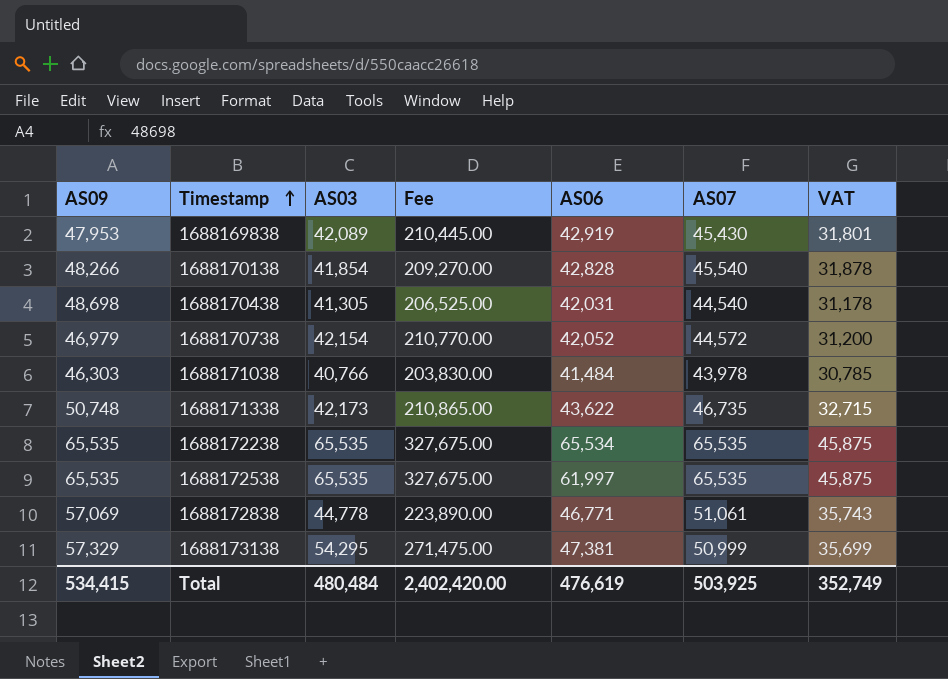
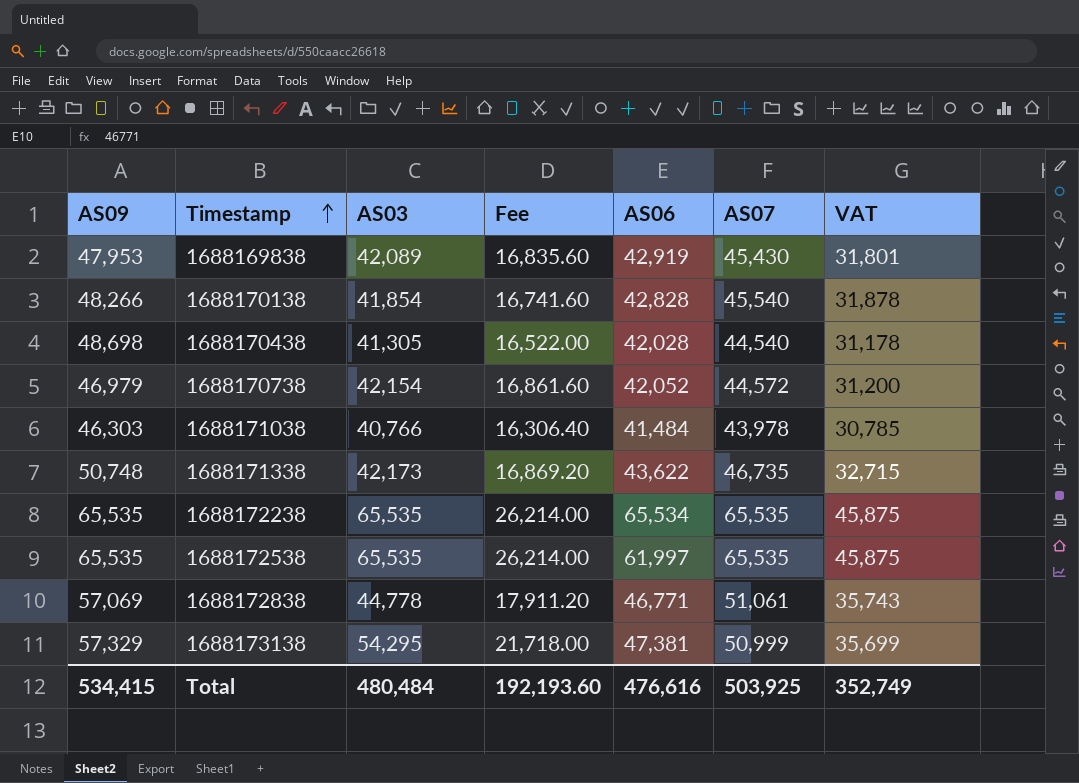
column Fee | formula: [AS03] * 5 -> [AS03] * 0.4
1688170438 | AS06: 42,031 -> 42,028
Total | Fee: 2,402,420.00 -> 192,193.60
Total | AS06: 476,619 -> 476,616

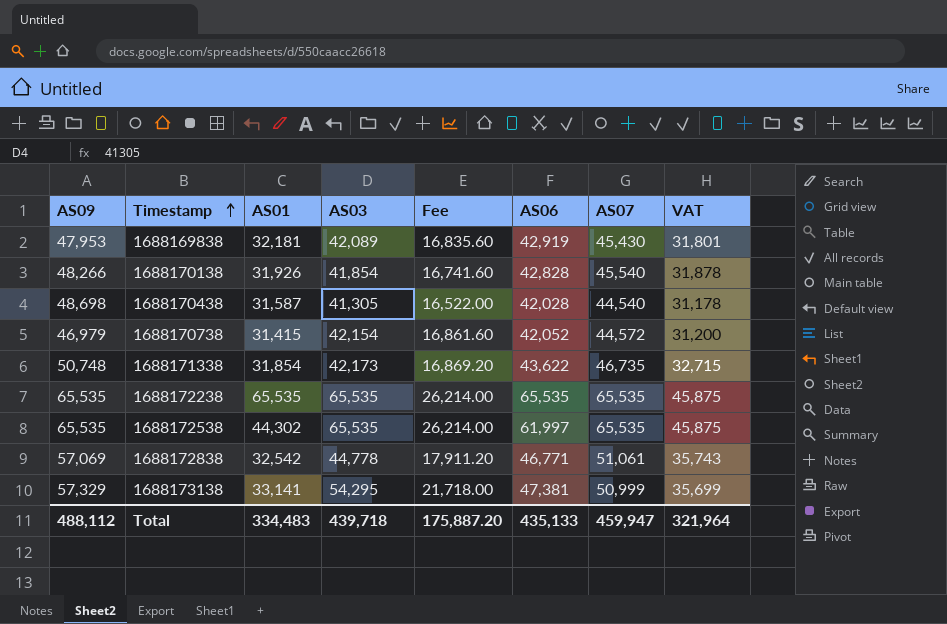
column AS01 | position: none -> 3
row 1688171038: 46,303 | 40,766 | 16,306.40 | 41,484 | 43,978 | 30,785 -> none
1688172238 | AS06: 65,534 -> 65,535
Total | AS09: 534,415 -> 488,112
Total | AS03: 480,484 -> 439,718
Total | Fee: 192,193.60 -> 175,887.20
Total | AS06: 476,616 -> 435,133
Total | AS07: 503,925 -> 459,947
Total | VAT: 352,749 -> 321,964

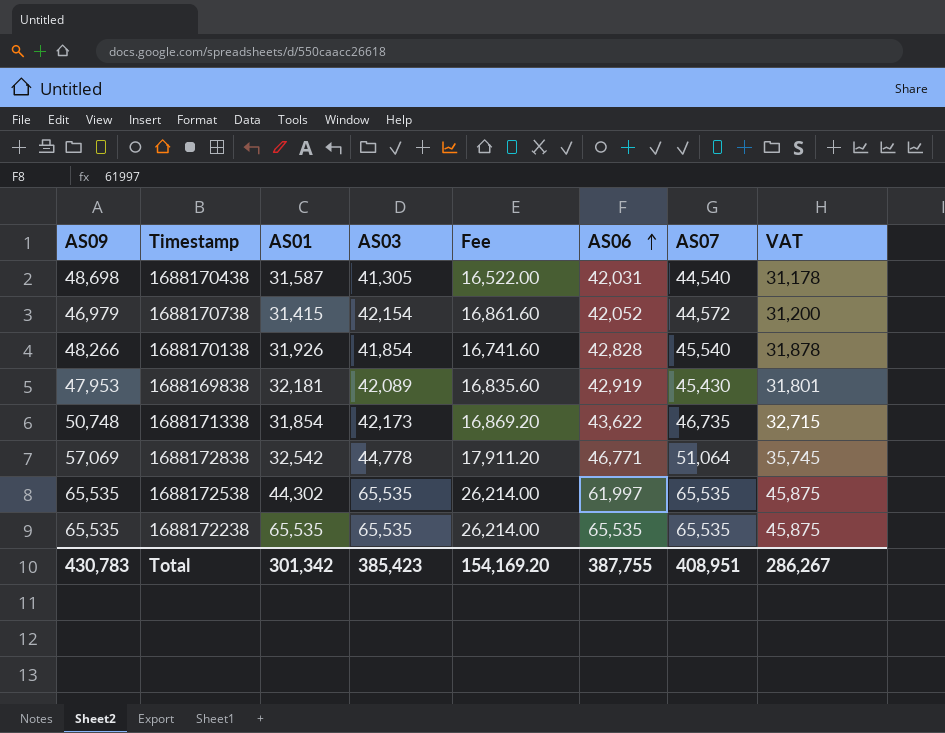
row order: Timestamp ascending -> AS06 ascending
row 1688173138: 57,329 | 33,141 | 54,295 | 21,718.00 | 47,381 | 50,999 | 35,699 -> none
1688170438 | AS06: 42,028 -> 42,031
1688172838 | AS07: 51,061 -> 51,064
1688172838 | VAT: 35,743 -> 35,745
Total | AS09: 488,112 -> 430,783
Total | AS01: 334,483 -> 301,342
Total | AS03: 439,718 -> 385,423
Total | Fee: 175,887.20 -> 154,169.20
Total | AS06: 435,133 -> 387,755
Total | AS07: 459,947 -> 408,951
Total | VAT: 321,964 -> 286,267

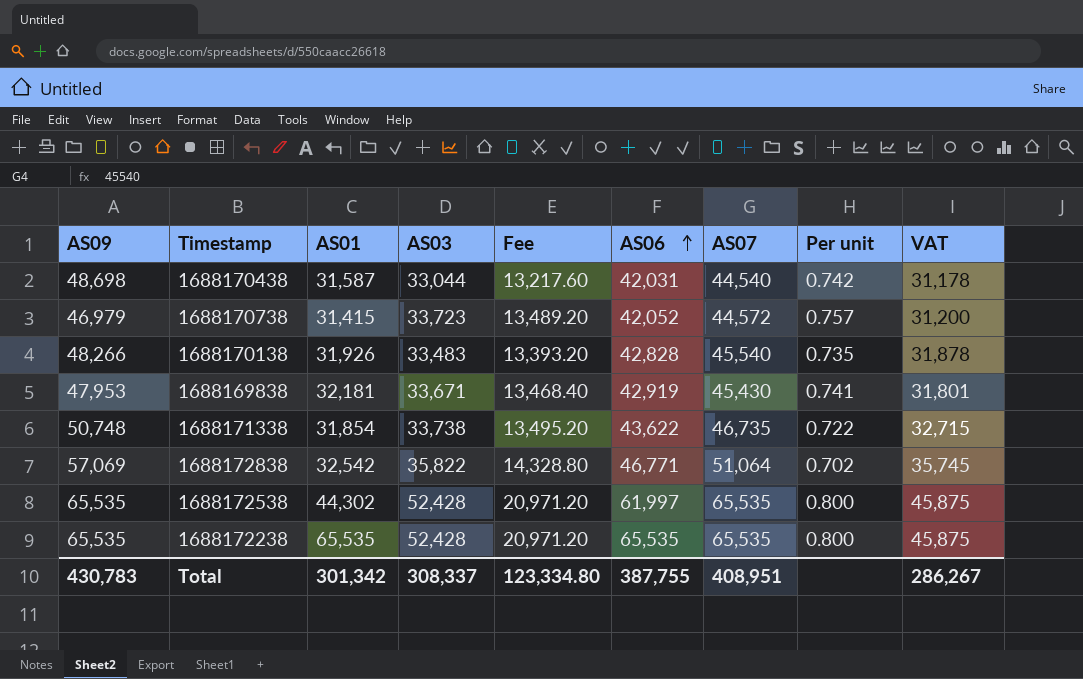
column Per unit | formula: none -> [AS03] / [AS07]
1688170438 | AS03: 41,305 -> 33,044
1688170438 | Fee: 16,522.00 -> 13,217.60
1688170738 | AS03: 42,154 -> 33,723
1688170738 | Fee: 16,861.60 -> 13,489.20
1688170138 | AS03: 41,854 -> 33,483
1688170138 | Fee: 16,741.60 -> 13,393.20
1688169838 | AS03: 42,089 -> 33,671
1688169838 | Fee: 16,835.60 -> 13,468.40
1688171338 | AS03: 42,173 -> 33,738
1688171338 | Fee: 16,869.20 -> 13,495.20
1688172838 | AS03: 44,778 -> 35,822
1688172838 | Fee: 17,911.20 -> 14,328.80
1688172538 | AS03: 65,535 -> 52,428
1688172538 | Fee: 26,214.00 -> 20,971.20
1688172238 | AS03: 65,535 -> 52,428
1688172238 | Fee: 26,214.00 -> 20,971.20
Total | AS03: 385,423 -> 308,337
Total | Fee: 154,169.20 -> 123,334.80

